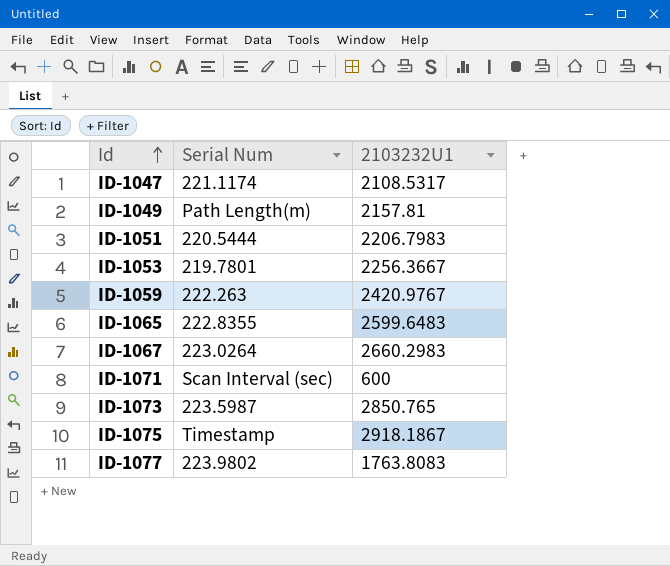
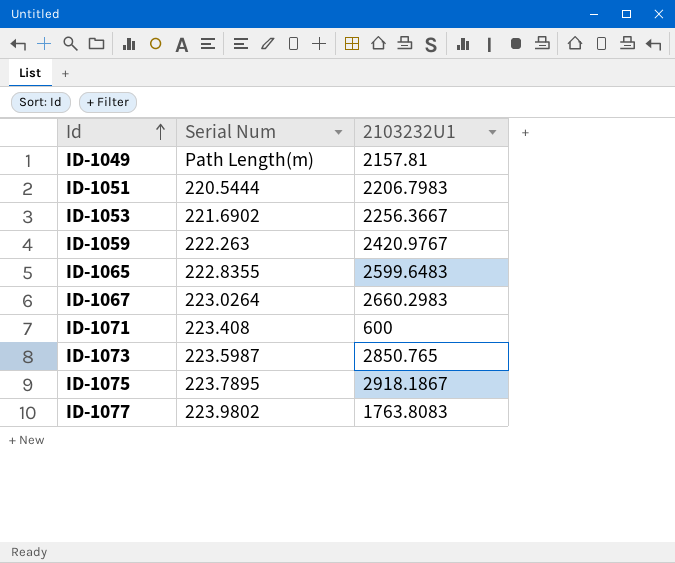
row ID-1047: 221.1174 | 2108.5317 -> none
ID-1053 | Serial Num: 219.7801 -> 221.6902
ID-1071 | Serial Num: Scan Interval (sec) -> 223.408
ID-1075 | Serial Num: Timestamp -> 223.7895

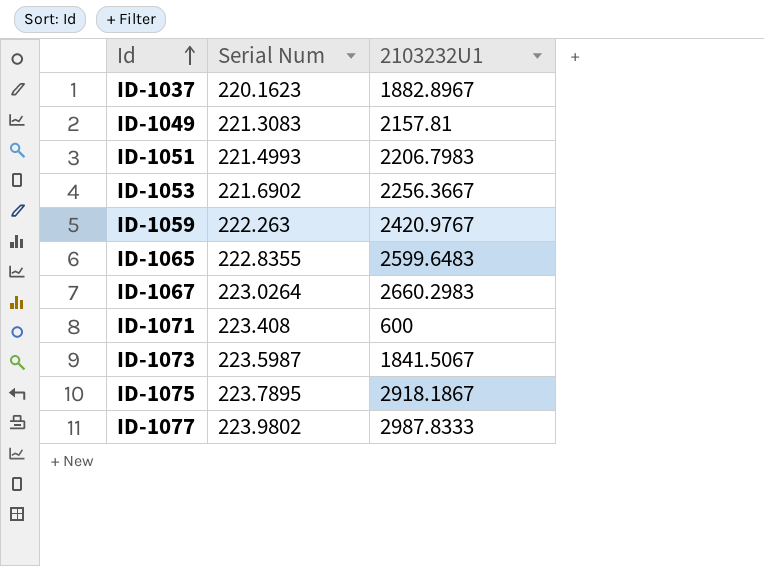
row ID-1037: none -> 220.1623 | 1882.8967
ID-1049 | Serial Num: Path Length(m) -> 221.3083
ID-1051 | Serial Num: 220.5444 -> 221.4993
ID-1073 | 2103232U1: 2850.765 -> 1841.5067
ID-1077 | 2103232U1: 1763.8083 -> 2987.8333

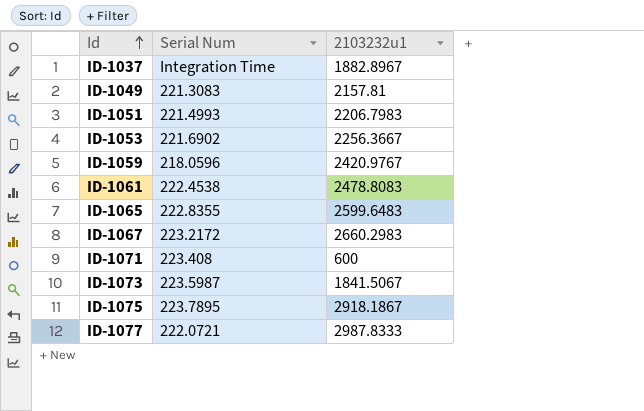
column name: 2103232U1 -> 2103232u1
ID-1037 | Serial Num: 220.1623 -> Integration Time
ID-1059 | Serial Num: 222.263 -> 218.0596
row ID-1061: none -> 222.4538 | 2478.8083
ID-1067 | Serial Num: 223.0264 -> 223.2172
ID-1077 | Serial Num: 223.9802 -> 222.0721

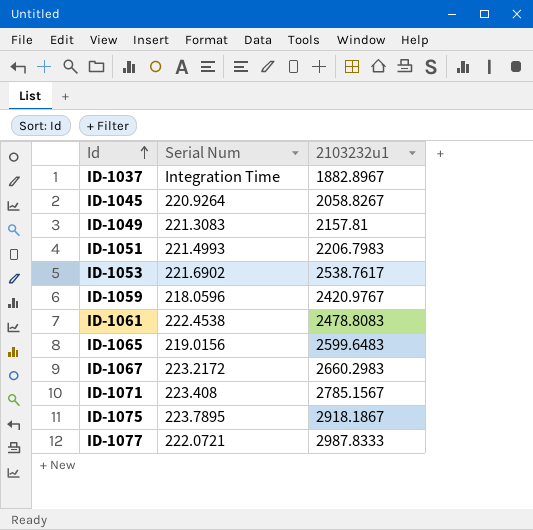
row ID-1073: 223.5987 | 1841.5067 -> none
row ID-1045: none -> 220.9264 | 2058.8267
ID-1053 | 2103232u1: 2256.3667 -> 2538.7617
ID-1065 | Serial Num: 222.8355 -> 219.0156
ID-1071 | 2103232u1: 600 -> 2785.1567

